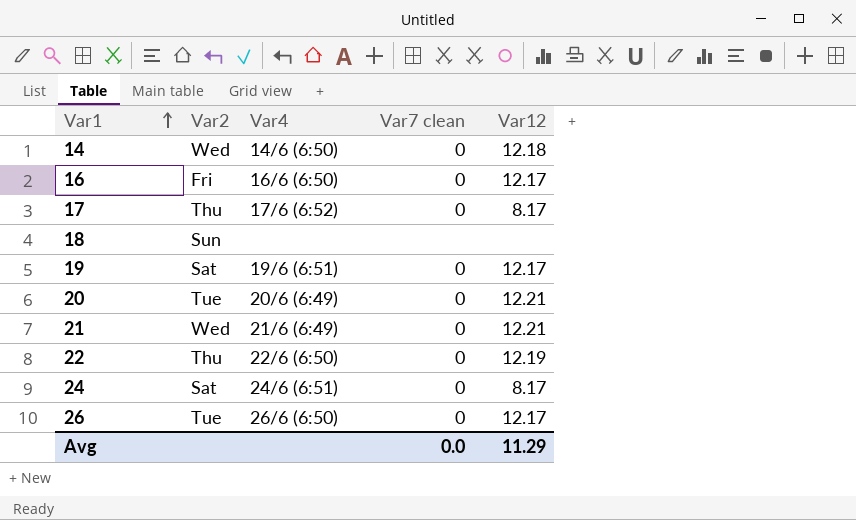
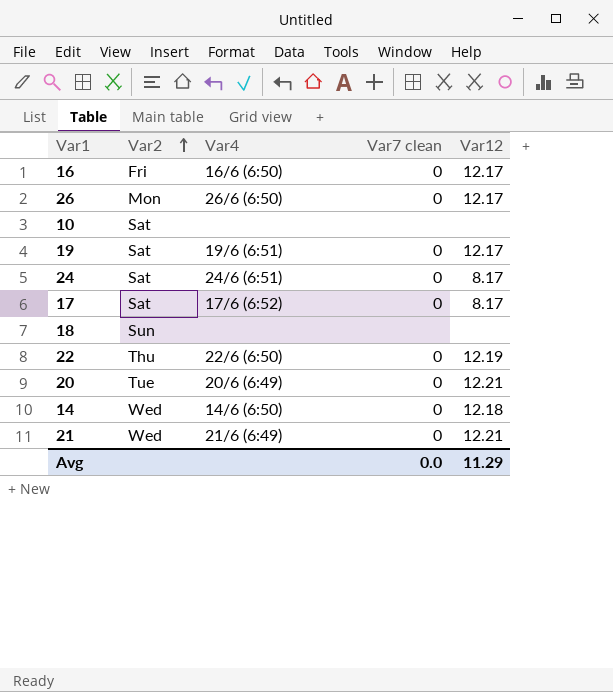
row order: Var1 ascending -> Var2 ascending
26 | Var2: Tue -> Mon
row 10: none -> Sat | none | none | none
17 | Var2: Thu -> Sat

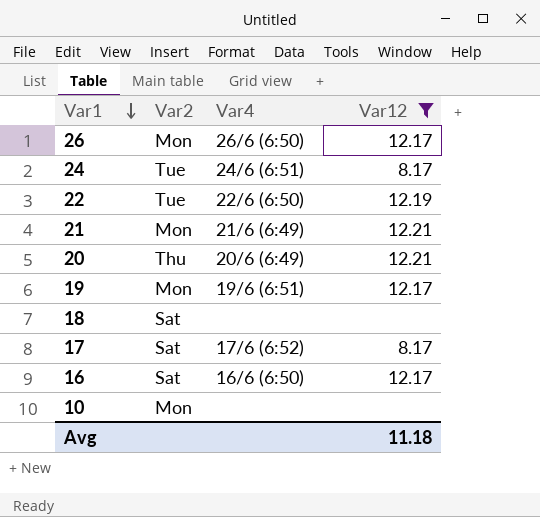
filter: none -> Var12 != 12.18
row order: Var2 ascending -> Var1 descending
column Var7 clean | position: 4 -> none
24 | Var2: Sat -> Tue
22 | Var2: Thu -> Tue
21 | Var2: Wed -> Mon
20 | Var2: Tue -> Thu
19 | Var2: Sat -> Mon
18 | Var2: Sun -> Sat
16 | Var2: Fri -> Sat
10 | Var2: Sat -> Mon
Avg | Var12: 11.29 -> 11.18

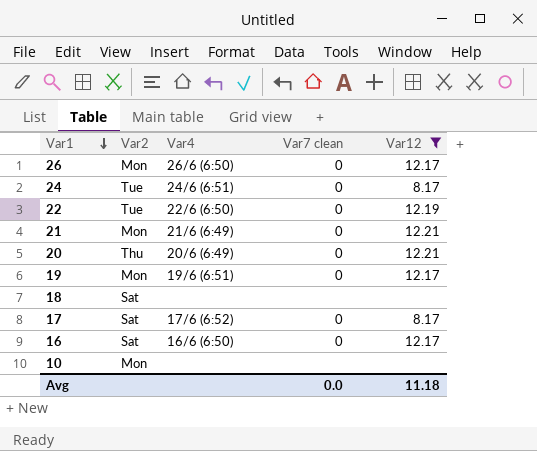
column Var7 clean | position: none -> 4

